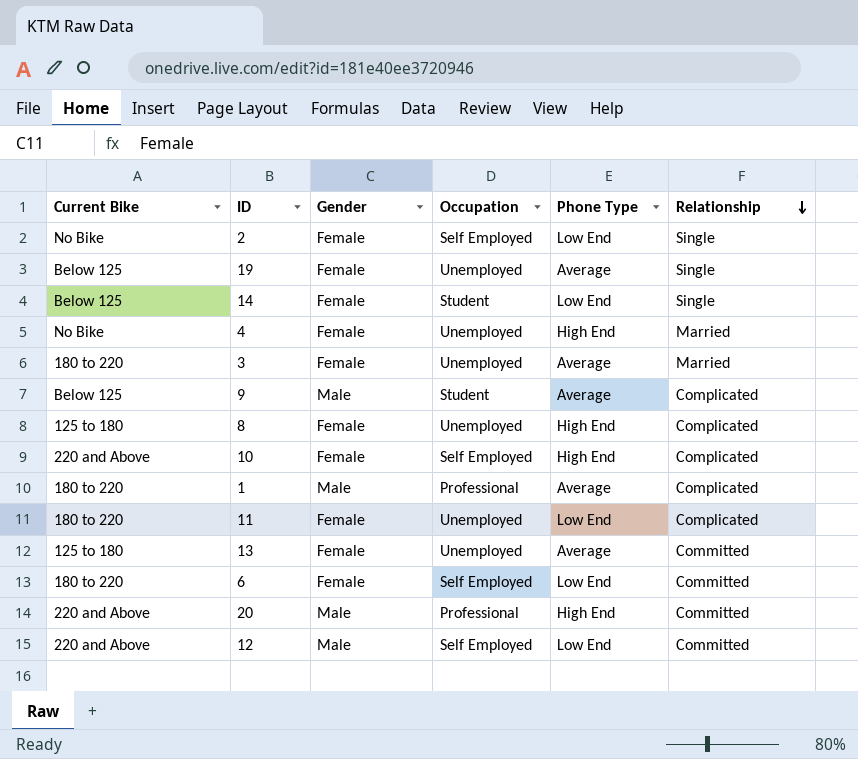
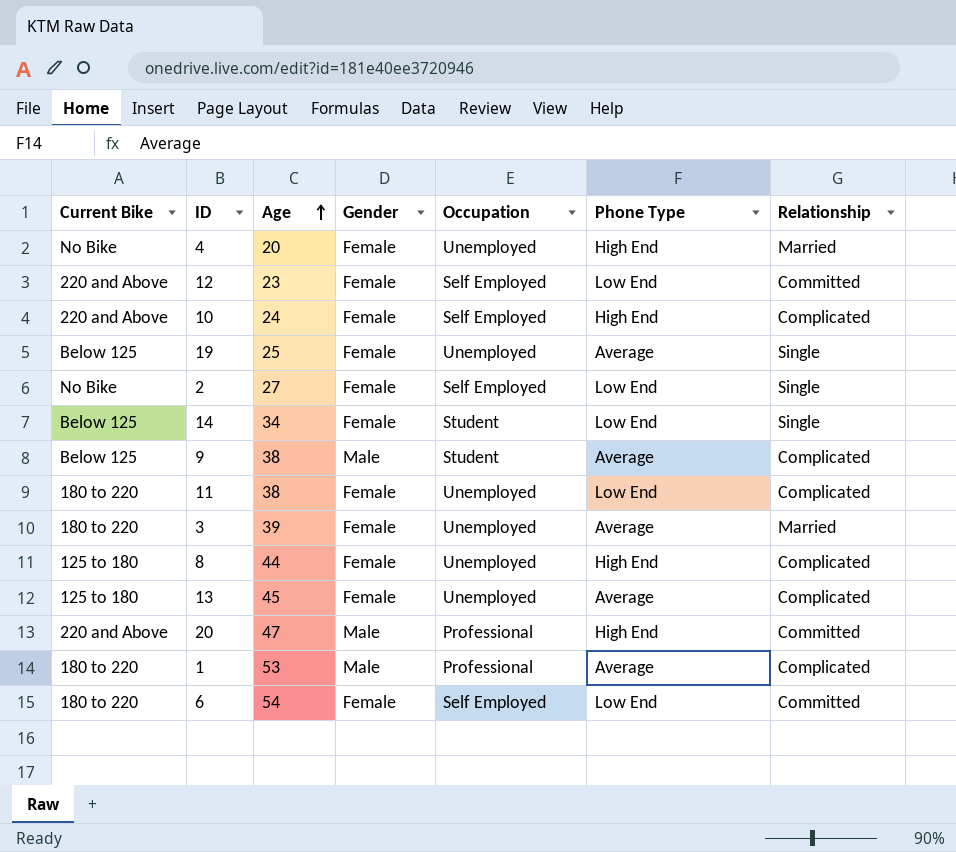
row order: Relationship descending -> Age ascending
column Age | position: none -> 3
12 | Gender: Male -> Female
13 | Relationship: Committed -> Complicated

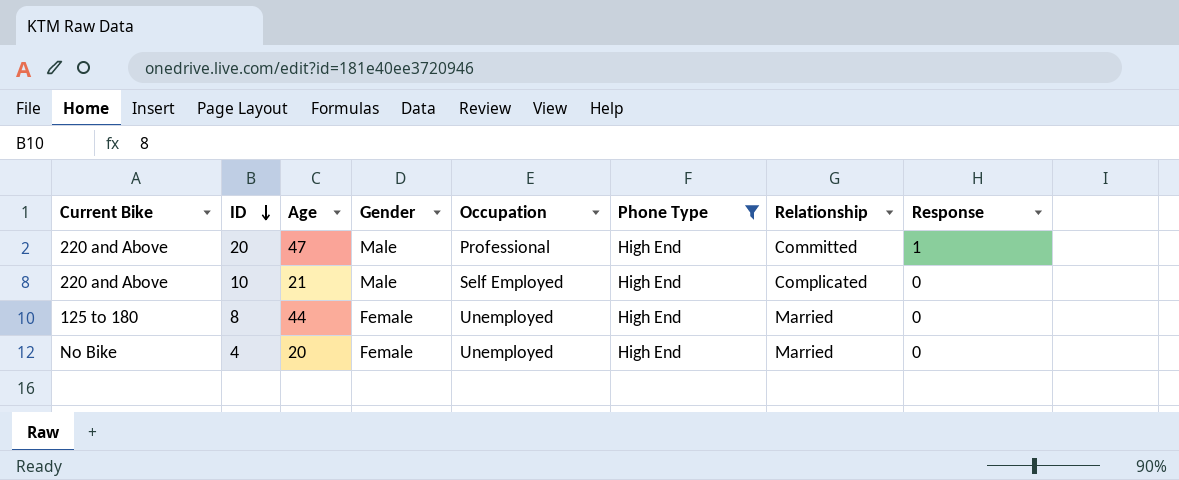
filter: none -> Phone Type = High End
row order: Age ascending -> ID descending
column Response | position: none -> 8
10 | Age: 24 -> 21
10 | Gender: Female -> Male
8 | Relationship: Complicated -> Married

